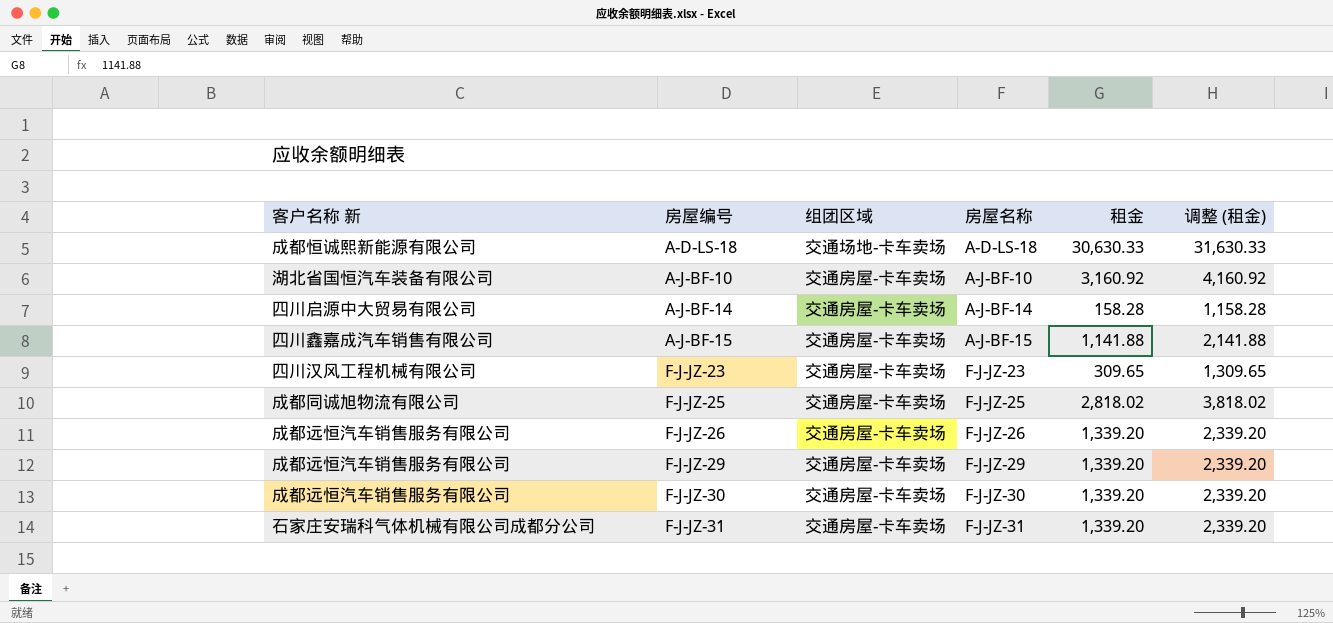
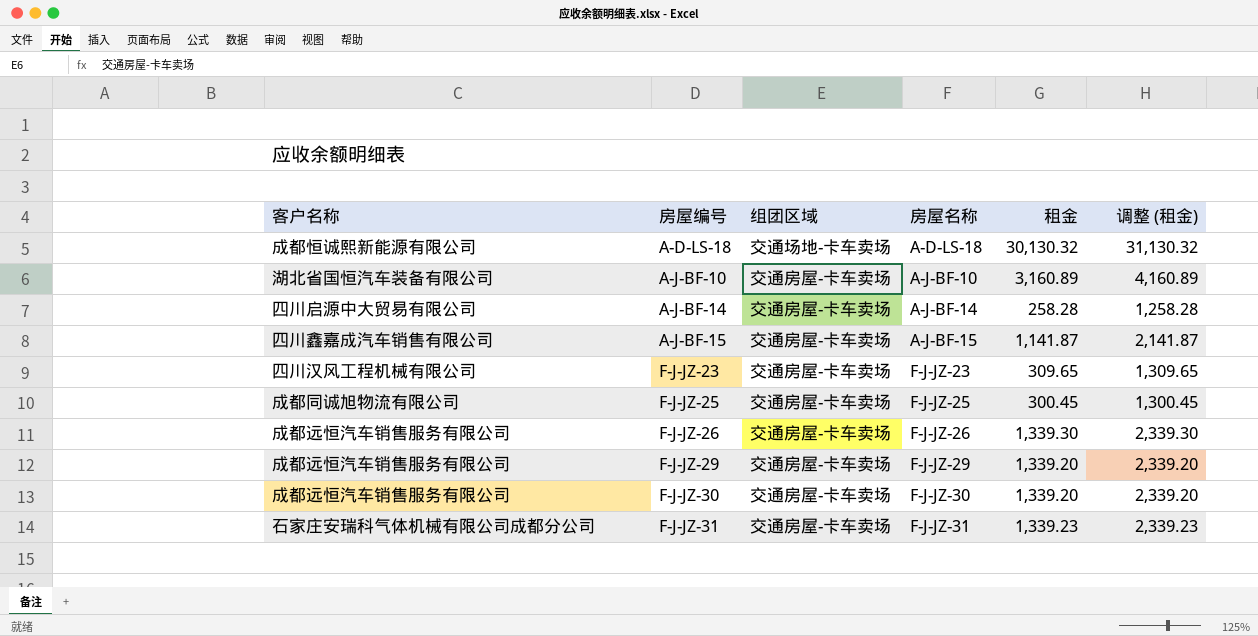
column name: 客户名称 新 -> 客户名称
A-D-LS-18 | 租金: 30,630.33 -> 30,130.32
A-D-LS-18 | 调整 (租金): 31,630.33 -> 31,130.32
A-J-BF-10 | 租金: 3,160.92 -> 3,160.89
A-J-BF-10 | 调整 (租金): 4,160.92 -> 4,160.89
A-J-BF-14 | 租金: 158.28 -> 258.28
A-J-BF-14 | 调整 (租金): 1,158.28 -> 1,258.28
A-J-BF-15 | 租金: 1,141.88 -> 1,141.87
A-J-BF-15 | 调整 (租金): 2,141.88 -> 2,141.87
F-J-JZ-25 | 租金: 2,818.02 -> 300.45
F-J-JZ-25 | 调整 (租金): 3,818.02 -> 1,300.45
F-J-JZ-26 | 租金: 1,339.20 -> 1,339.30
F-J-JZ-26 | 调整 (租金): 2,339.20 -> 2,339.30
F-J-JZ-31 | 租金: 1,339.20 -> 1,339.23
F-J-JZ-31 | 调整 (租金): 2,339.20 -> 2,339.23

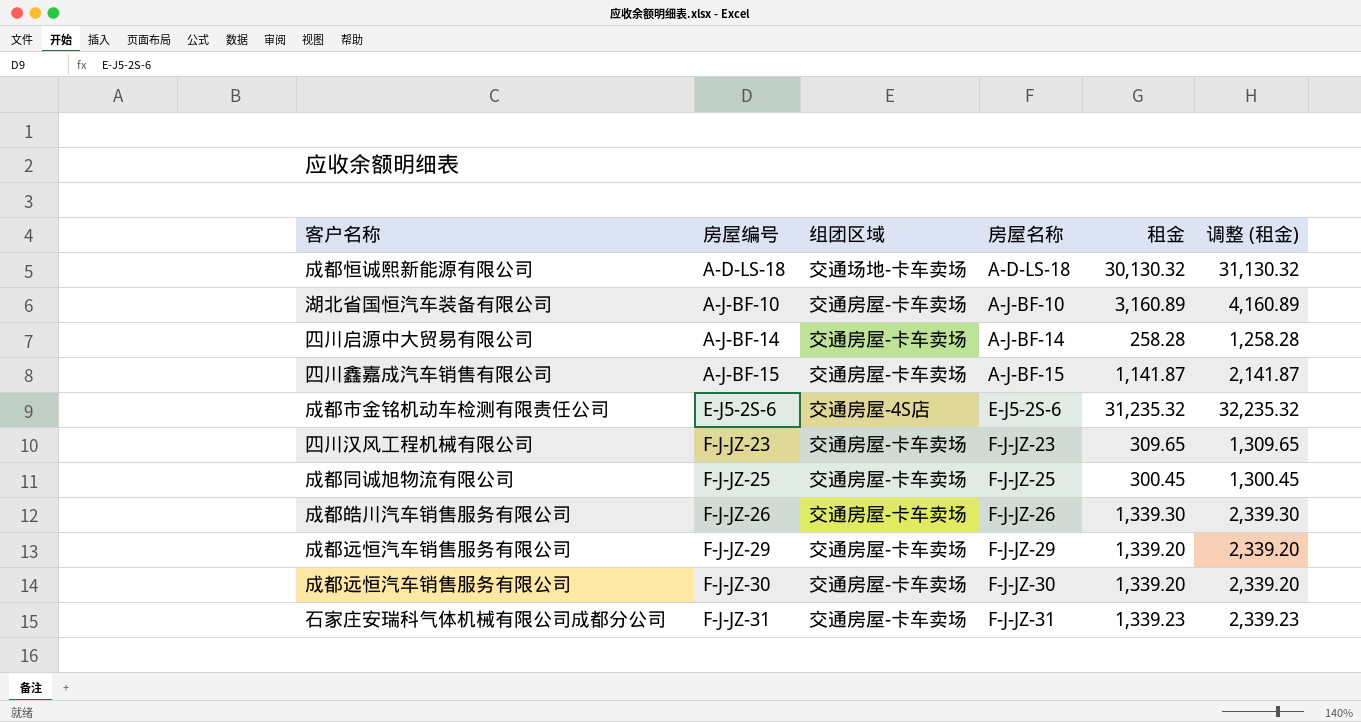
row E-J5-2S-6: none -> 成都市金铭机动车检测有限责任公司 | 交通房屋-4S店 | E-J5-2S-6 | 31,235.32 | 32,235.32
F-J-JZ-26 | 客户名称: 成都远恒汽车销售服务有限公司 -> 成都皓川汽车销售服务有限公司

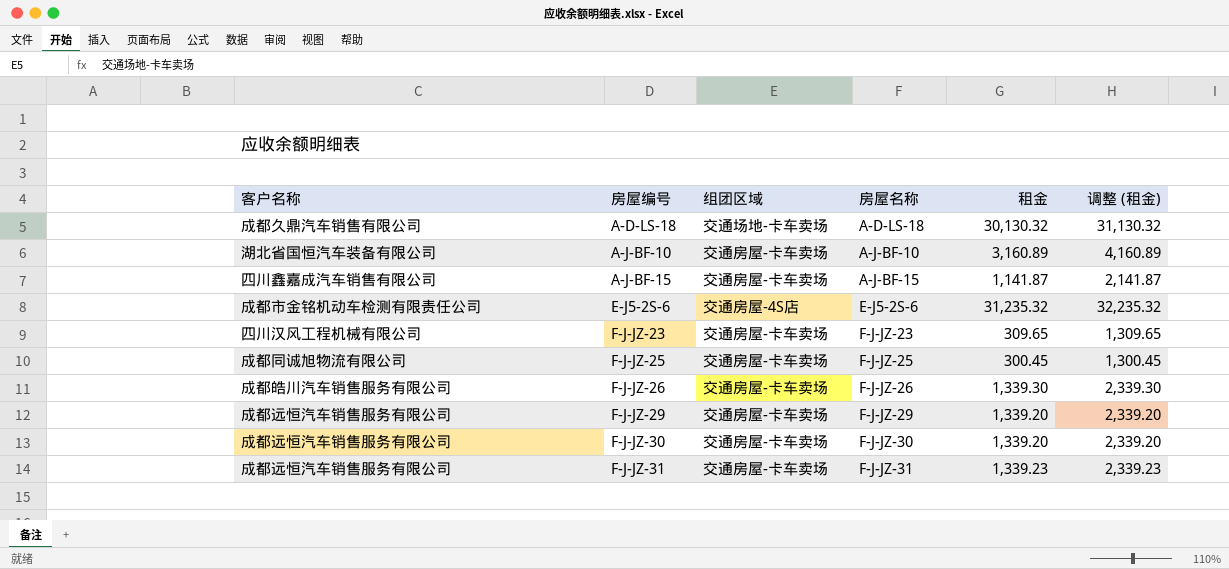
row A-J-BF-14: 四川启源中大贸易有限公司 | 交通房屋-卡车卖场 | A-J-BF-14 | 258.28 | 1,258.28 -> none
A-D-LS-18 | 客户名称: 成都恒诚熙新能源有限公司 -> 成都久鼎汽车销售有限公司
F-J-JZ-31 | 客户名称: 石家庄安瑞科气体机械有限公司成都分公司 -> 成都远恒汽车销售服务有限公司

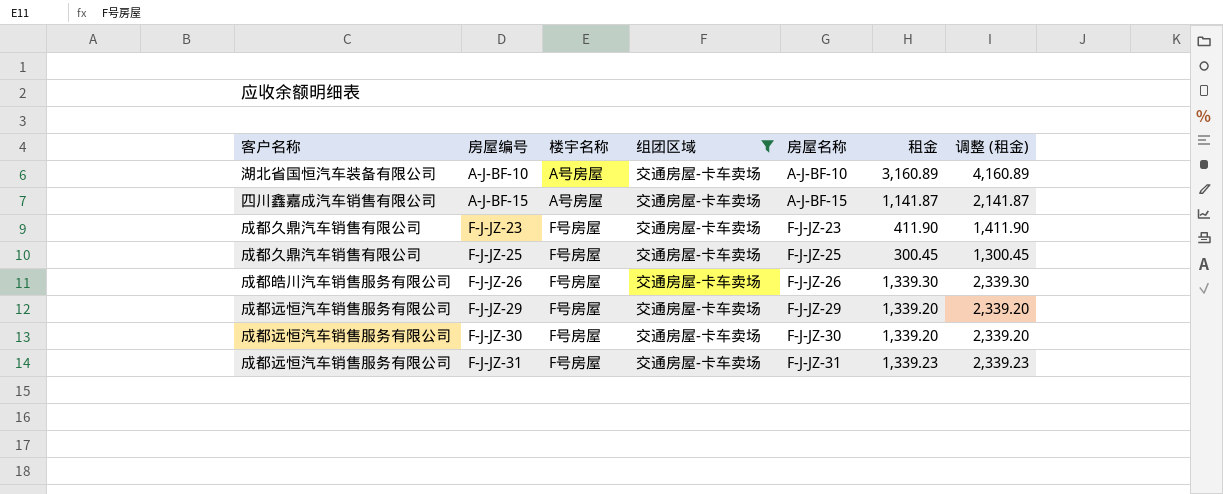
filter: none -> 组团区域 = 交通房屋-卡车卖场
column 楼宇名称 | position: none -> 3
F-J-JZ-23 | 客户名称: 四川汉风工程机械有限公司 -> 成都久鼎汽车销售有限公司
F-J-JZ-23 | 租金: 309.65 -> 411.90
F-J-JZ-23 | 调整 (租金): 1,309.65 -> 1,411.90
F-J-JZ-25 | 客户名称: 成都同诚旭物流有限公司 -> 成都久鼎汽车销售有限公司

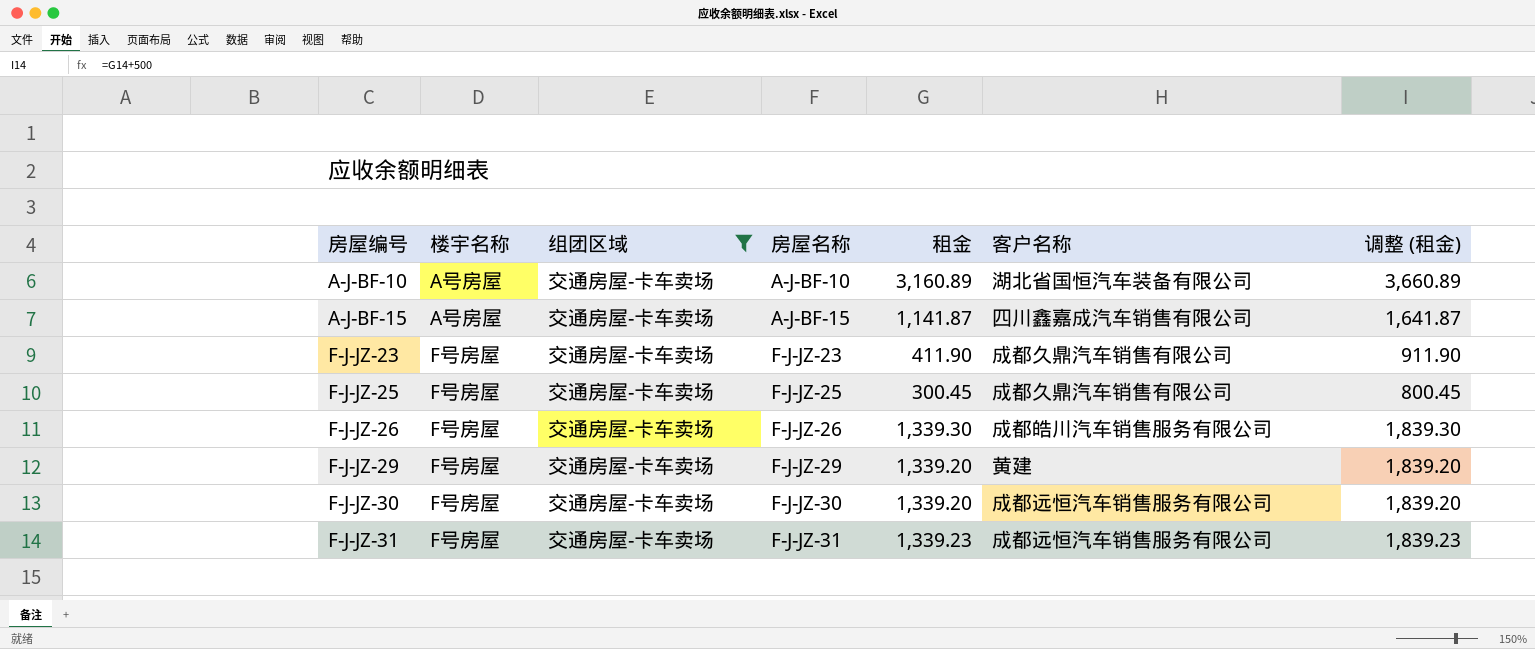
column 客户名称 | position: 1 -> 6
column 调整 (租金) | formula: [租金] + 1000 -> [租金] + 500
F-J-JZ-29 | 客户名称: 成都远恒汽车销售服务有限公司 -> 黄建

